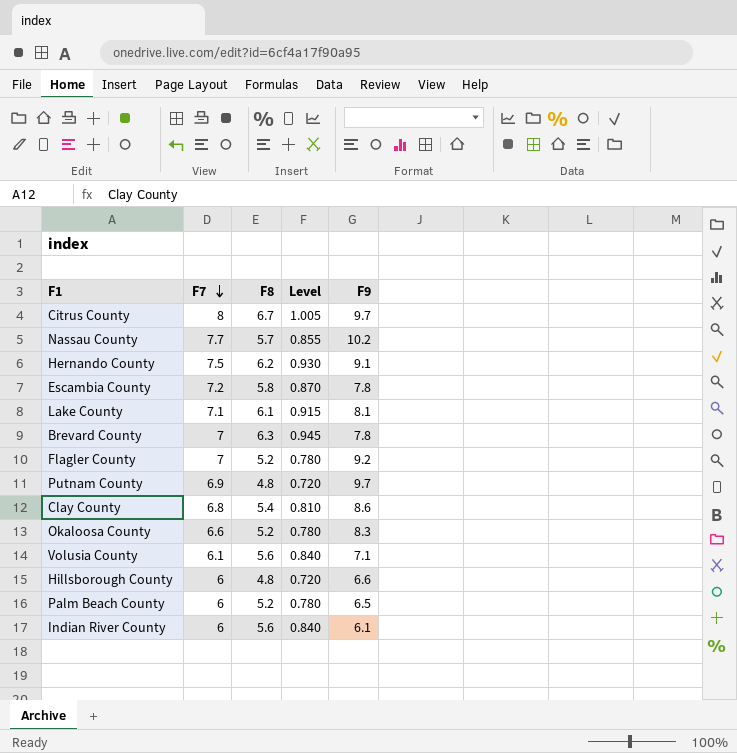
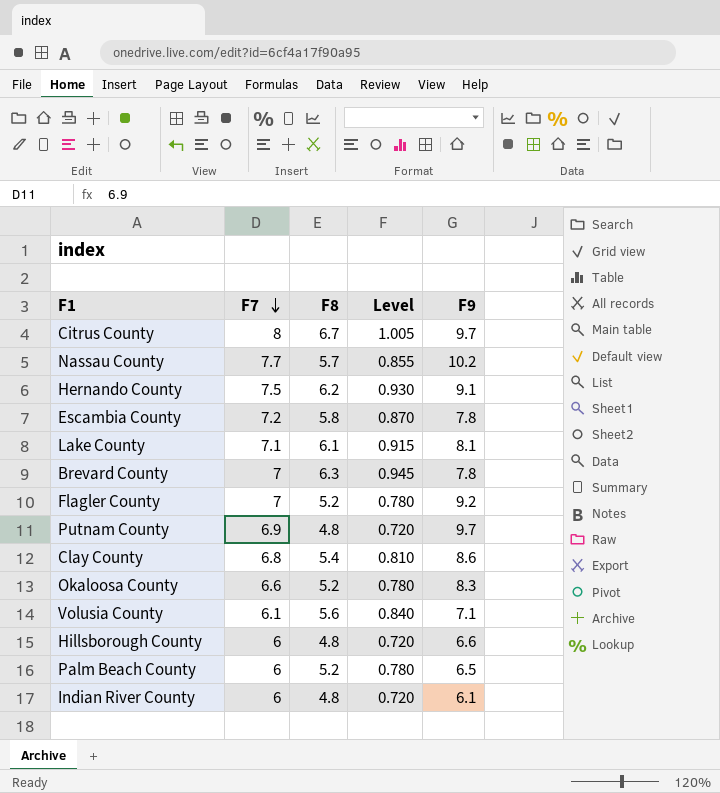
Indian River County | F8: 5.6 -> 4.8
Indian River County | Level: 0.840 -> 0.720

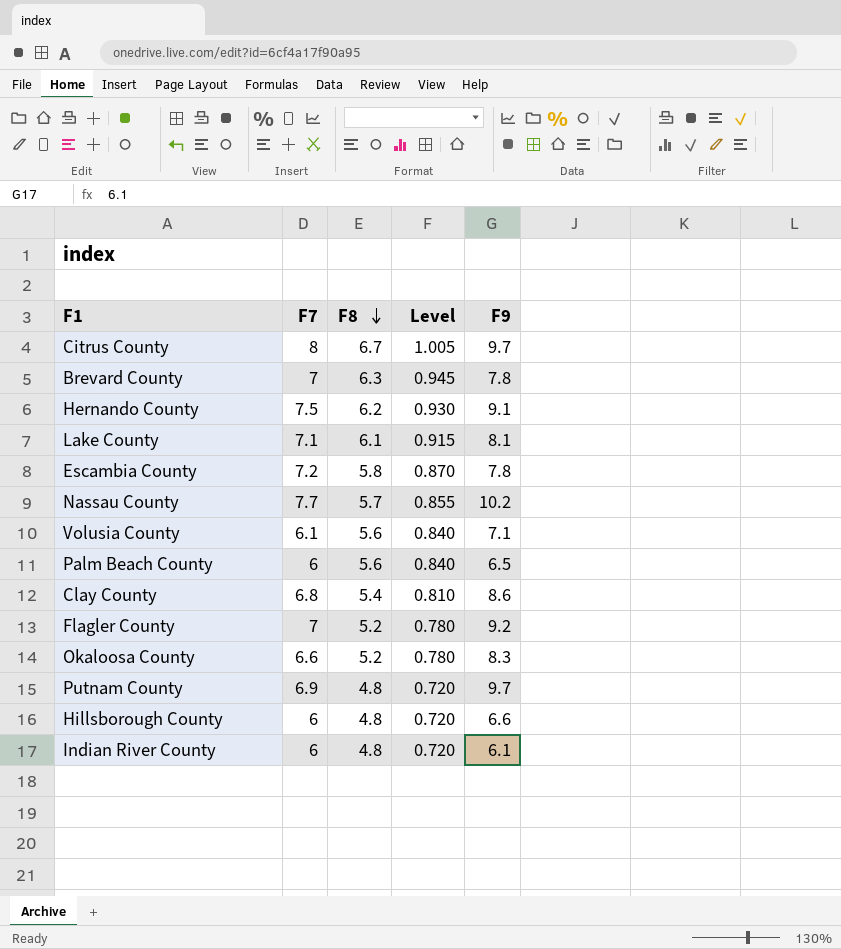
row order: F7 descending -> F8 descending
Palm Beach County | F8: 5.2 -> 5.6
Palm Beach County | Level: 0.780 -> 0.840

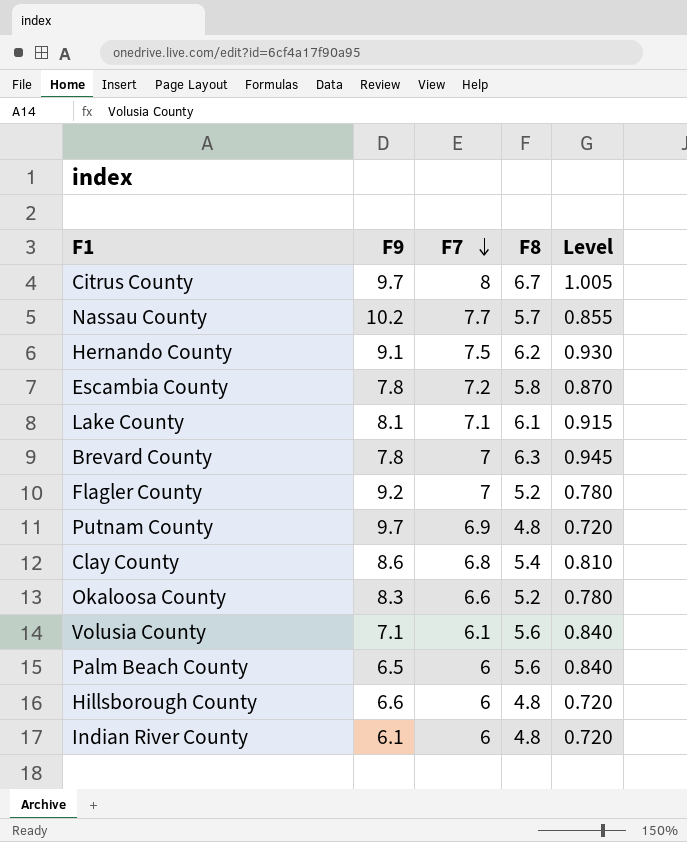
row order: F8 descending -> F7 descending
column F9 | position: 5 -> 2

